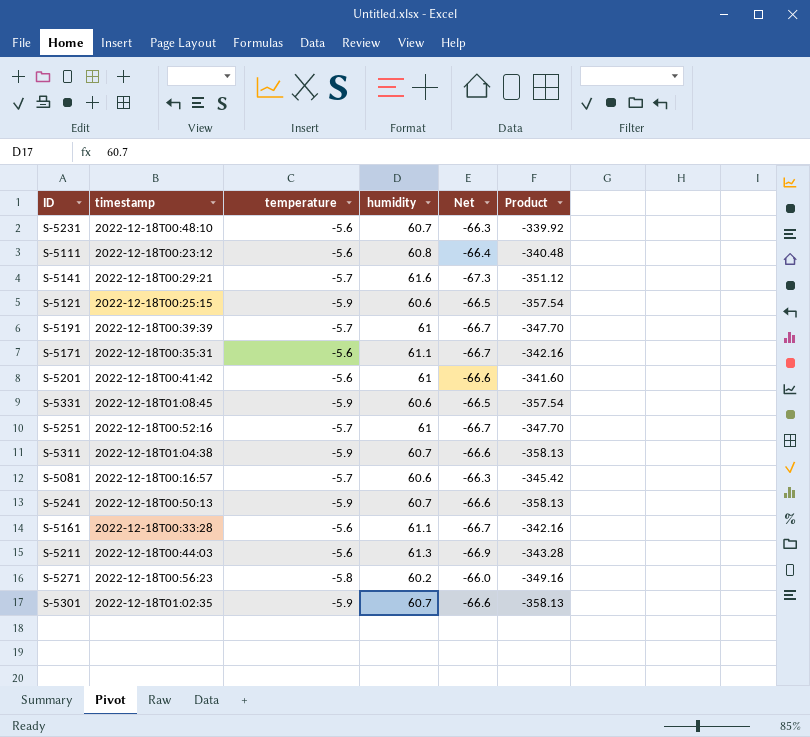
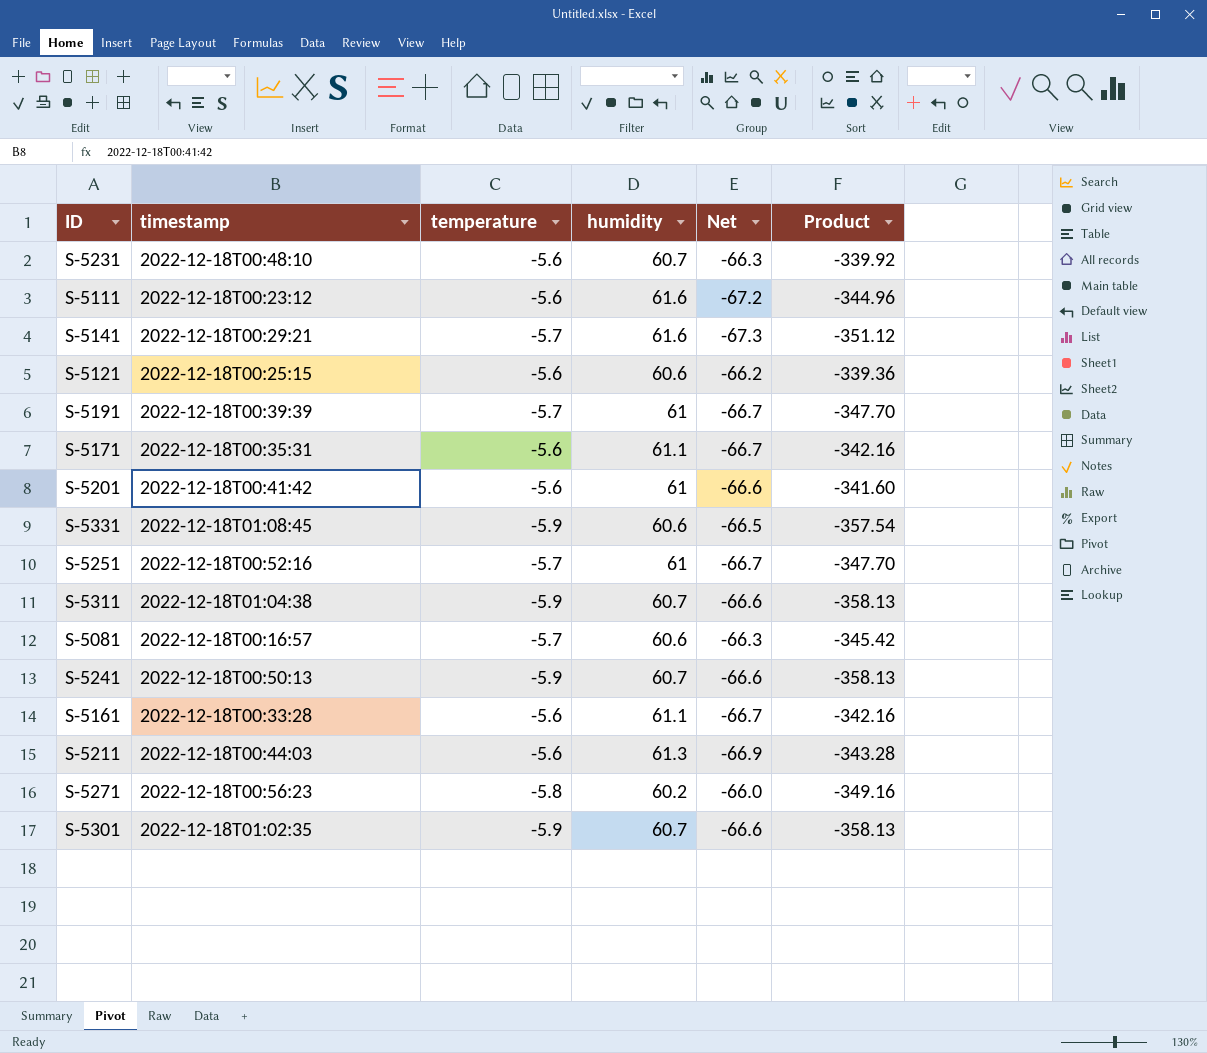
S-5111 | humidity: 60.8 -> 61.6
S-5111 | Net: -66.4 -> -67.2
S-5111 | Product: -340.48 -> -344.96
S-5121 | temperature: -5.9 -> -5.6
S-5121 | Net: -66.5 -> -66.2
S-5121 | Product: -357.54 -> -339.36

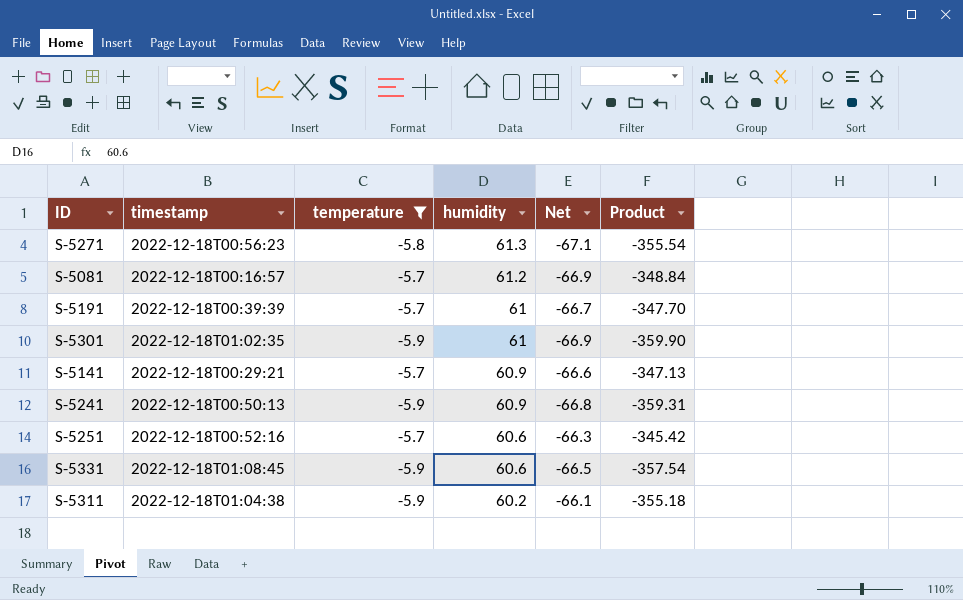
filter: none -> temperature != -5.6
row order: none -> humidity descending
S-5271 | humidity: 60.2 -> 61.3
S-5271 | Net: -66.0 -> -67.1
S-5271 | Product: -349.16 -> -355.54
S-5081 | humidity: 60.6 -> 61.2
S-5081 | Net: -66.3 -> -66.9
S-5081 | Product: -345.42 -> -348.84
S-5301 | humidity: 60.7 -> 61
S-5301 | Net: -66.6 -> -66.9
S-5301 | Product: -358.13 -> -359.90
S-5141 | humidity: 61.6 -> 60.9
S-5141 | Net: -67.3 -> -66.6
S-5141 | Product: -351.12 -> -347.13
S-5241 | humidity: 60.7 -> 60.9
S-5241 | Net: -66.6 -> -66.8
S-5241 | Product: -358.13 -> -359.31
S-5251 | humidity: 61 -> 60.6
S-5251 | Net: -66.7 -> -66.3
S-5251 | Product: -347.70 -> -345.42
S-5311 | humidity: 60.7 -> 60.2
S-5311 | Net: -66.6 -> -66.1
S-5311 | Product: -358.13 -> -355.18

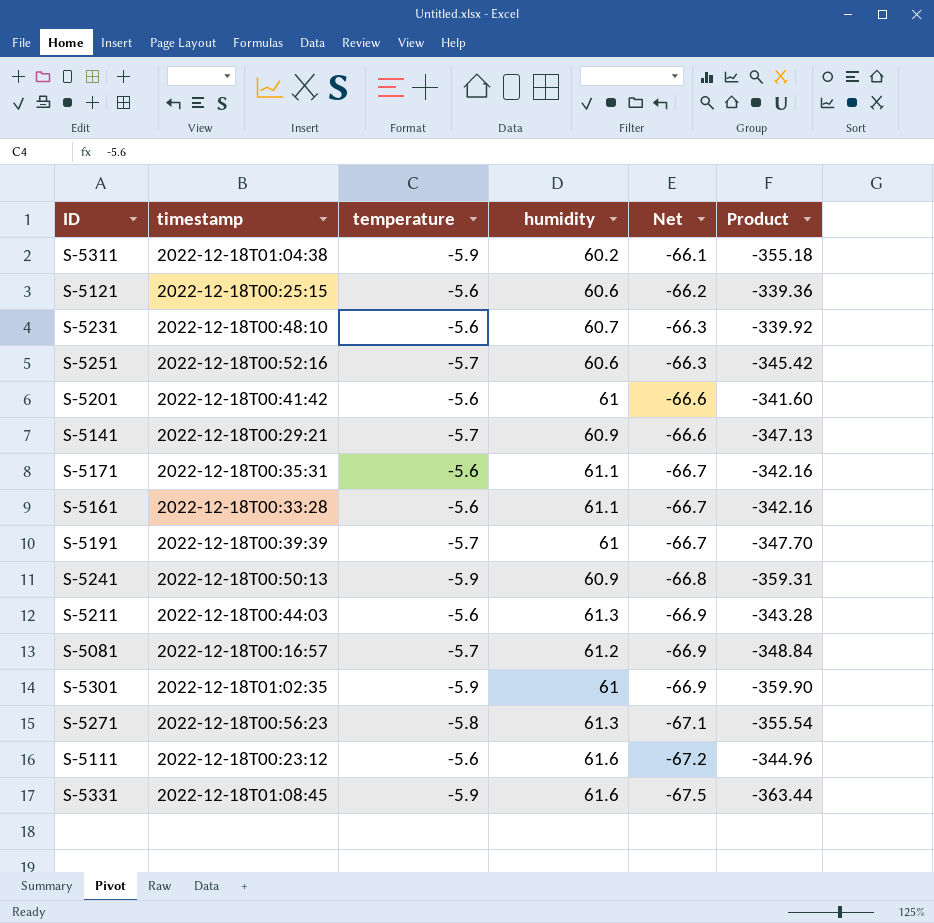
filter: temperature != -5.6 -> none
row order: humidity descending -> Net descending
S-5331 | humidity: 60.6 -> 61.6
S-5331 | Net: -66.5 -> -67.5
S-5331 | Product: -357.54 -> -363.44

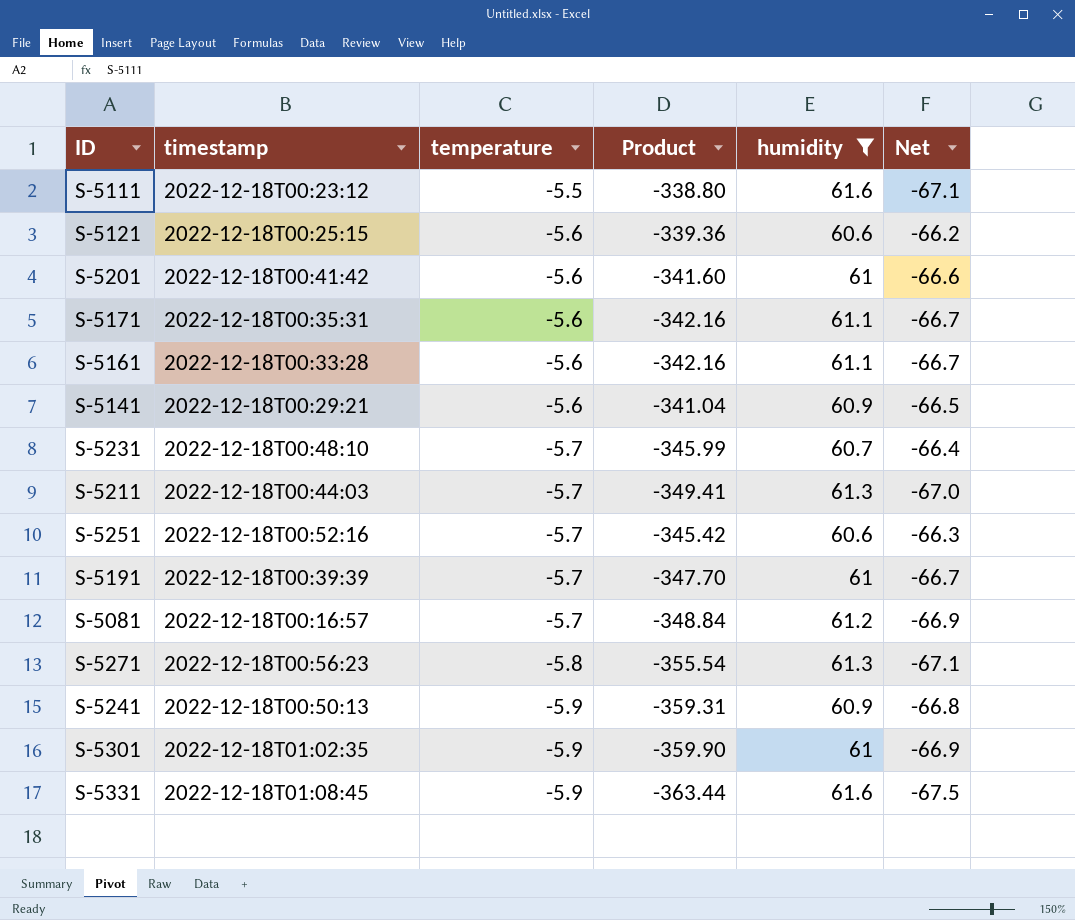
filter: none -> humidity != 60.2
row order: Net descending -> temperature descending
column Product | position: 6 -> 4
S-5111 | temperature: -5.6 -> -5.5
S-5111 | Product: -344.96 -> -338.80
S-5111 | Net: -67.2 -> -67.1
S-5141 | temperature: -5.7 -> -5.6
S-5141 | Product: -347.13 -> -341.04
S-5141 | Net: -66.6 -> -66.5
S-5231 | temperature: -5.6 -> -5.7
S-5231 | Product: -339.92 -> -345.99
S-5231 | Net: -66.3 -> -66.4
S-5211 | temperature: -5.6 -> -5.7
S-5211 | Product: -343.28 -> -349.41
S-5211 | Net: -66.9 -> -67.0

